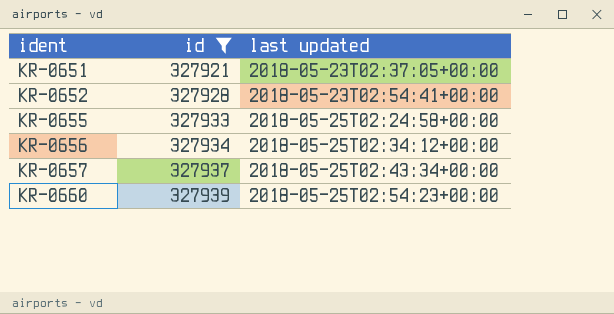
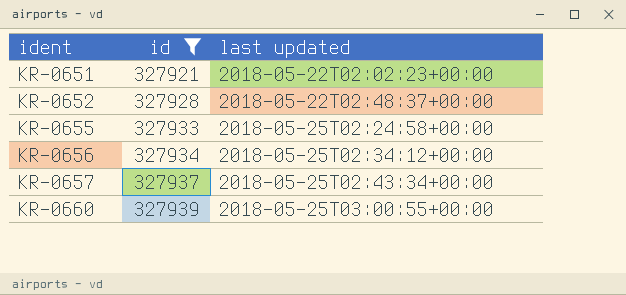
KR-0651 | last updated: 2018-05-23T02:37:05+00:00 -> 2018-05-22T02:02:23+00:00
KR-0652 | last updated: 2018-05-23T02:54:41+00:00 -> 2018-05-22T02:48:37+00:00
KR-0660 | last updated: 2018-05-25T02:54:23+00:00 -> 2018-05-25T03:00:55+00:00

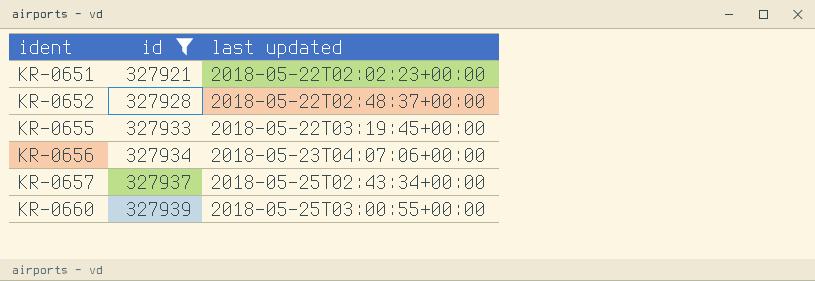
KR-0655 | last updated: 2018-05-25T02:24:58+00:00 -> 2018-05-22T03:19:45+00:00
KR-0656 | last updated: 2018-05-25T02:34:12+00:00 -> 2018-05-23T04:07:06+00:00

